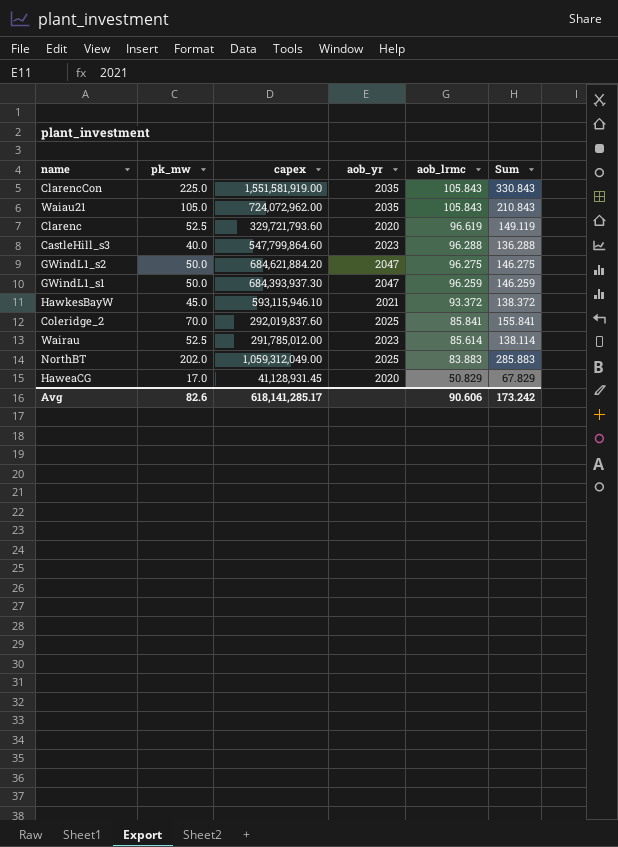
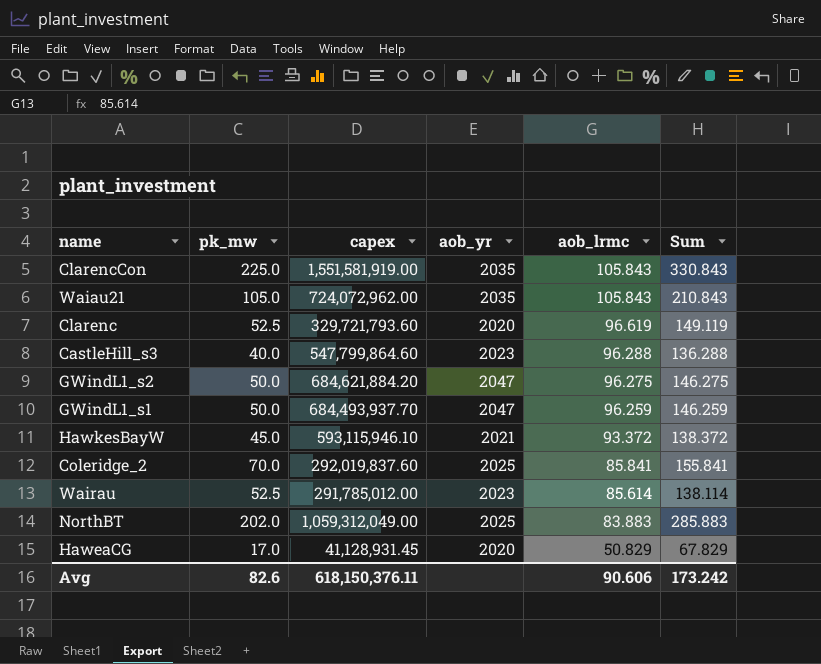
GWindL1_s1 | capex: 684,393,937.30 -> 684,493,937.70
Avg | capex: 618,141,285.17 -> 618,150,376.11

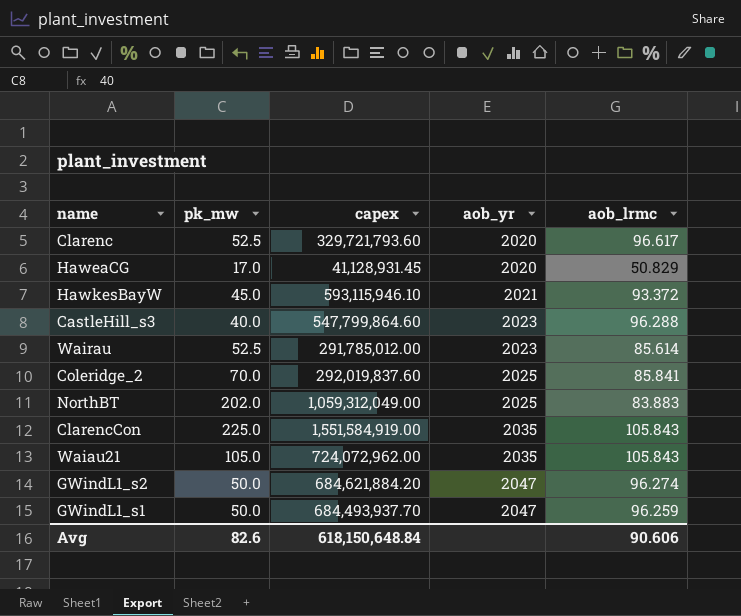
row order: aob_lrmc descending -> aob_yr ascending
column Sum | formula: [pk_mw] + [aob_lrmc] -> none
Clarenc | aob_lrmc: 96.619 -> 96.617
ClarencCon | capex: 1,551,581,919.00 -> 1,551,584,919.00
GWindL1_s2 | aob_lrmc: 96.275 -> 96.274
Avg | capex: 618,150,376.11 -> 618,150,648.84

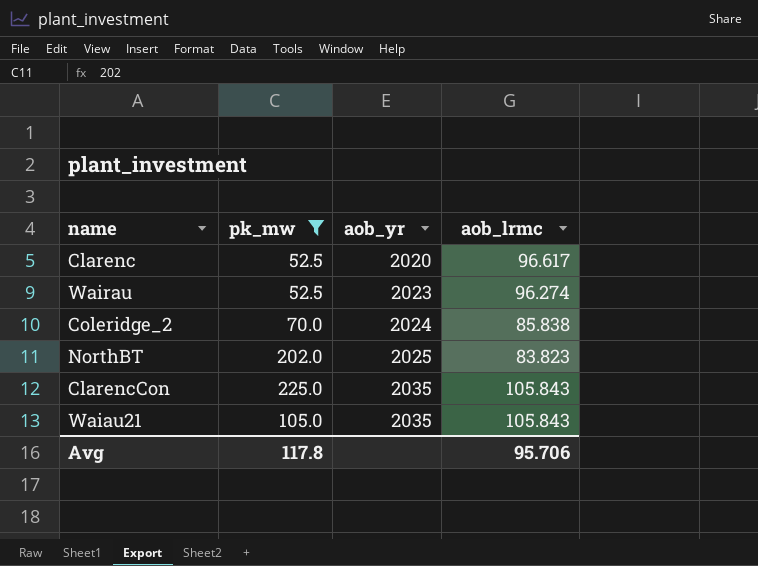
filter: none -> pk_mw >= 52.5
column capex | position: 3 -> none
Wairau | aob_lrmc: 85.614 -> 96.274
Coleridge_2 | aob_yr: 2025 -> 2024
Coleridge_2 | aob_lrmc: 85.841 -> 85.838
NorthBT | aob_lrmc: 83.883 -> 83.823
Avg | pk_mw: 82.6 -> 117.8
Avg | aob_lrmc: 90.606 -> 95.706

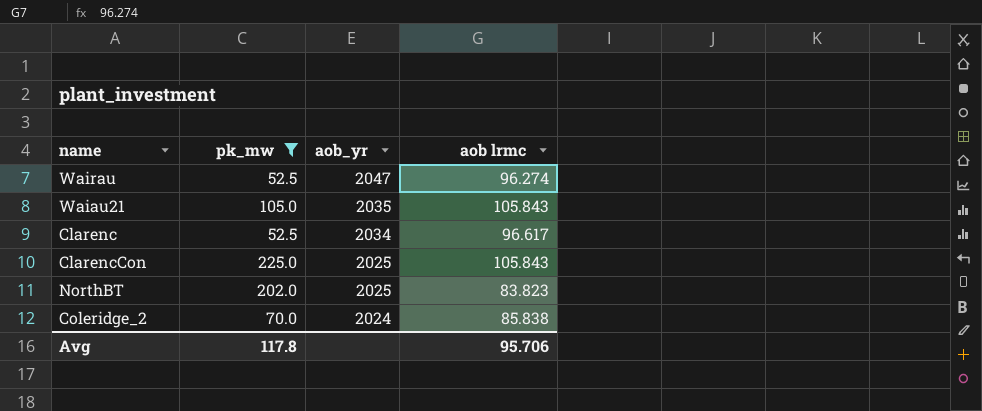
row order: aob_yr ascending -> aob_yr descending
column name: aob_lrmc -> aob lrmc
Wairau | aob_yr: 2023 -> 2047
Clarenc | aob_yr: 2020 -> 2034
ClarencCon | aob_yr: 2035 -> 2025

